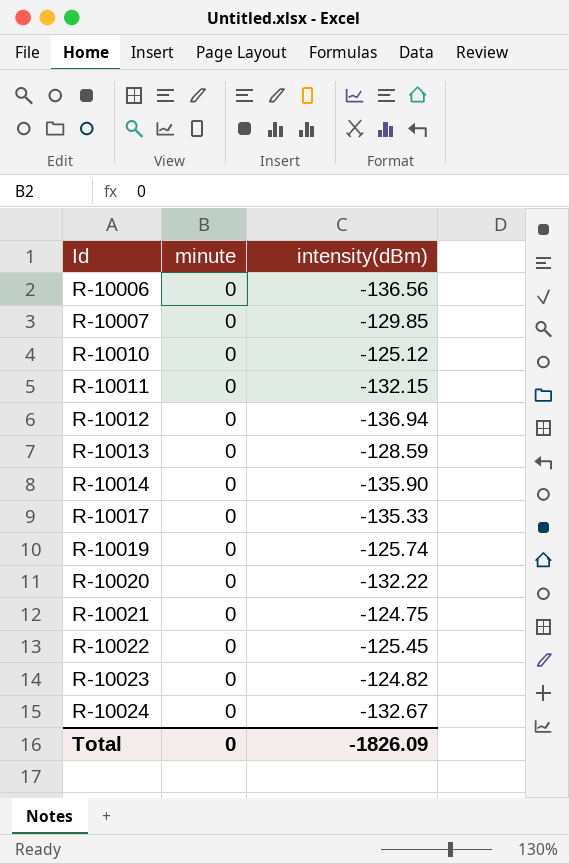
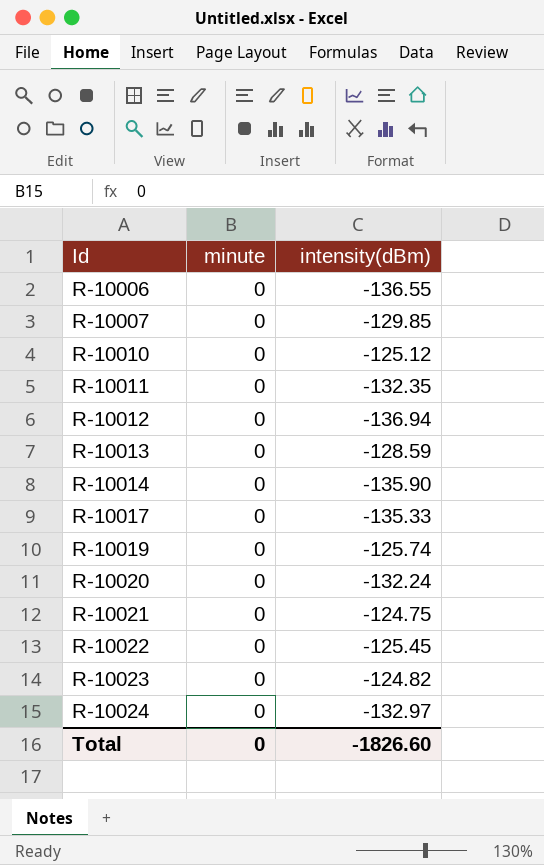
R-10006 | intensity(dBm): -136.56 -> -136.55
R-10011 | intensity(dBm): -132.15 -> -132.35
R-10020 | intensity(dBm): -132.22 -> -132.24
R-10024 | intensity(dBm): -132.67 -> -132.97
Total | intensity(dBm): -1826.09 -> -1826.60

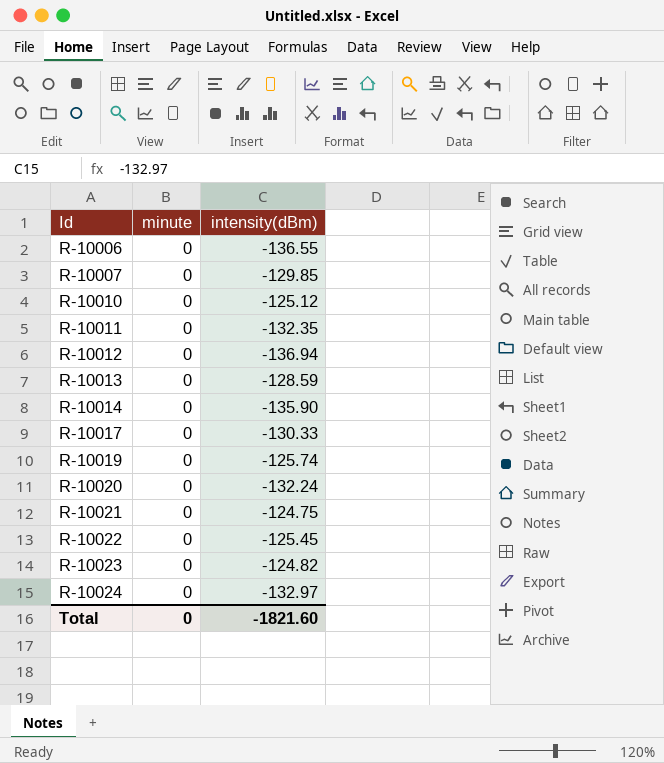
R-10017 | intensity(dBm): -135.33 -> -130.33
Total | intensity(dBm): -1826.60 -> -1821.60

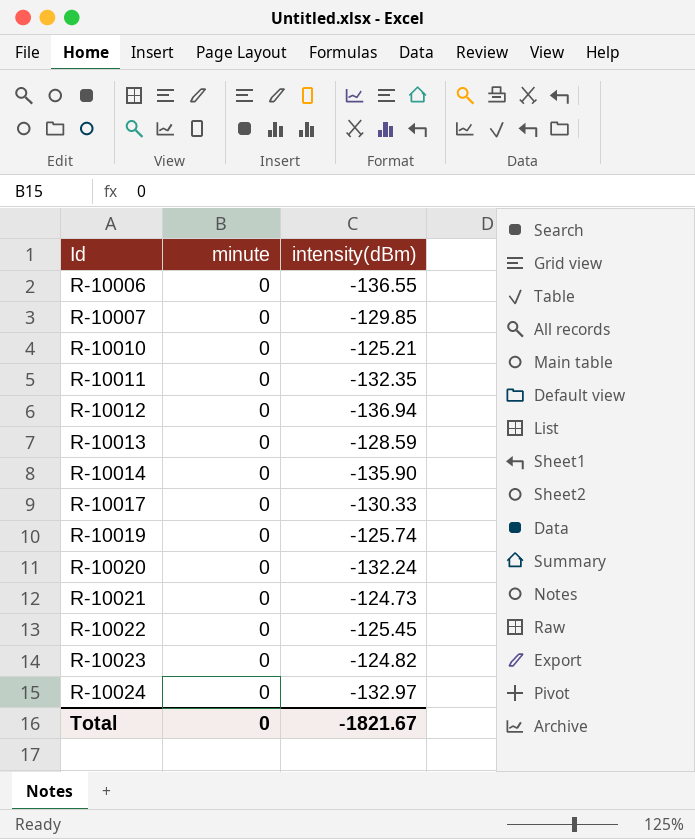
R-10010 | intensity(dBm): -125.12 -> -125.21
R-10021 | intensity(dBm): -124.75 -> -124.73
Total | intensity(dBm): -1821.60 -> -1821.67

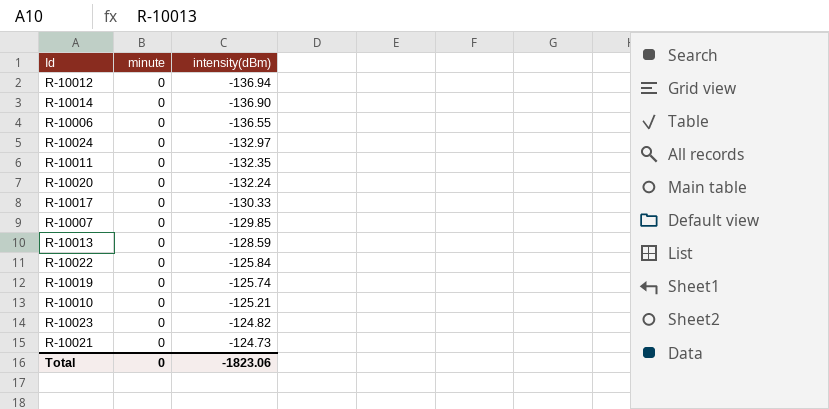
row order: Id ascending -> intensity(dBm) ascending
R-10014 | intensity(dBm): -135.90 -> -136.90
R-10022 | intensity(dBm): -125.45 -> -125.84
Total | intensity(dBm): -1821.67 -> -1823.06

